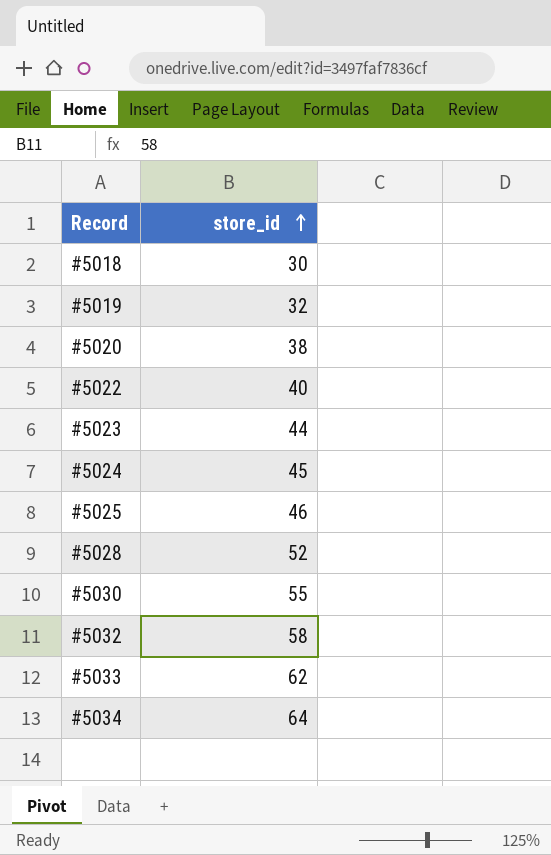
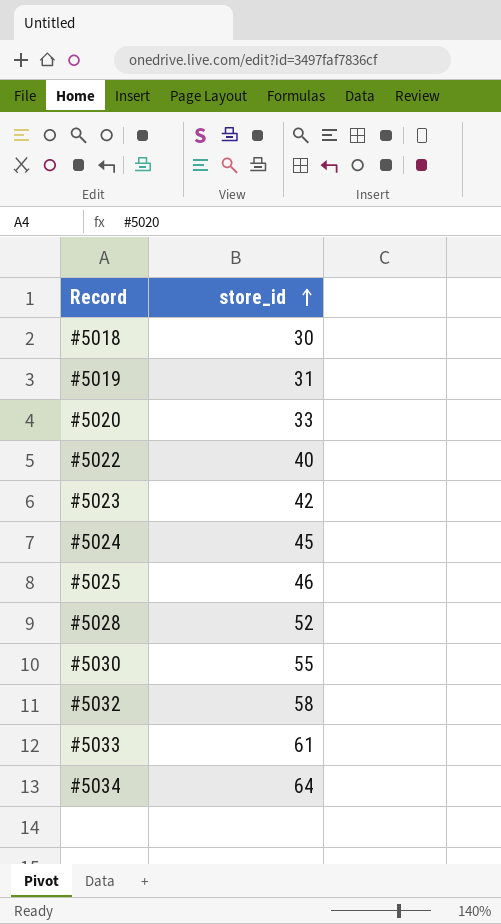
#5019 | store_id: 32 -> 31
#5020 | store_id: 38 -> 33
#5023 | store_id: 44 -> 42
#5033 | store_id: 62 -> 61

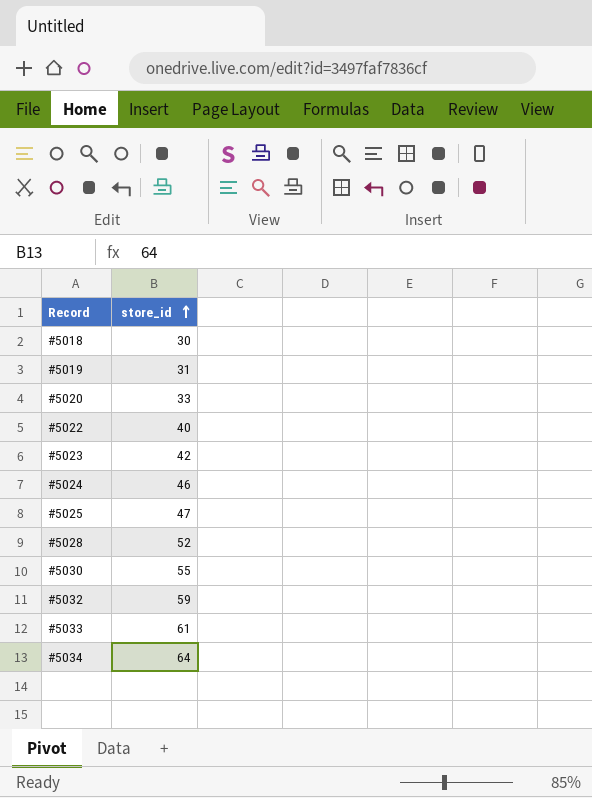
#5024 | store_id: 45 -> 46
#5025 | store_id: 46 -> 47
#5032 | store_id: 58 -> 59

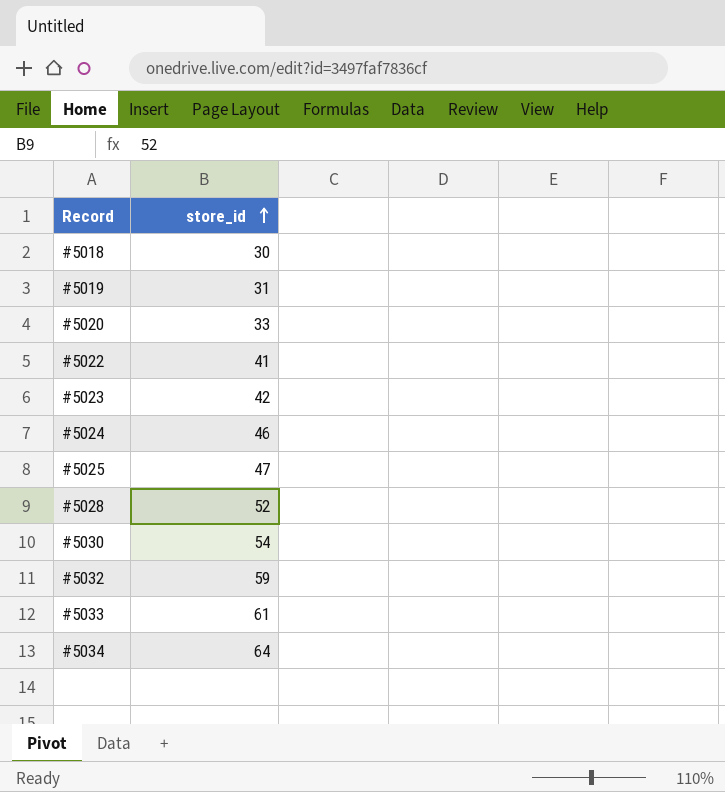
#5022 | store_id: 40 -> 41
#5030 | store_id: 55 -> 54

